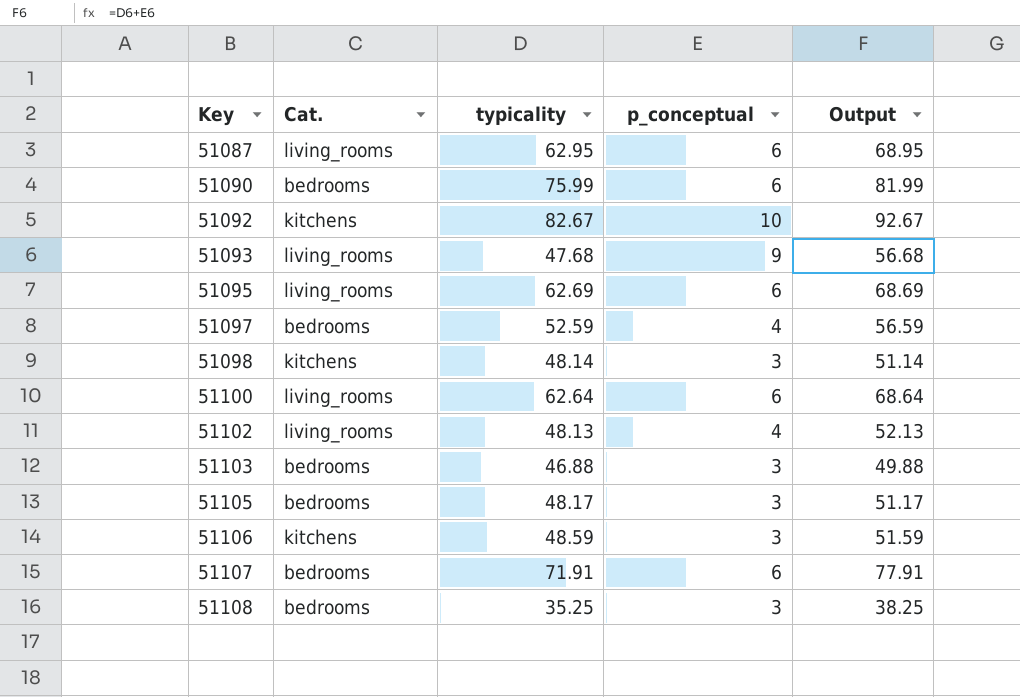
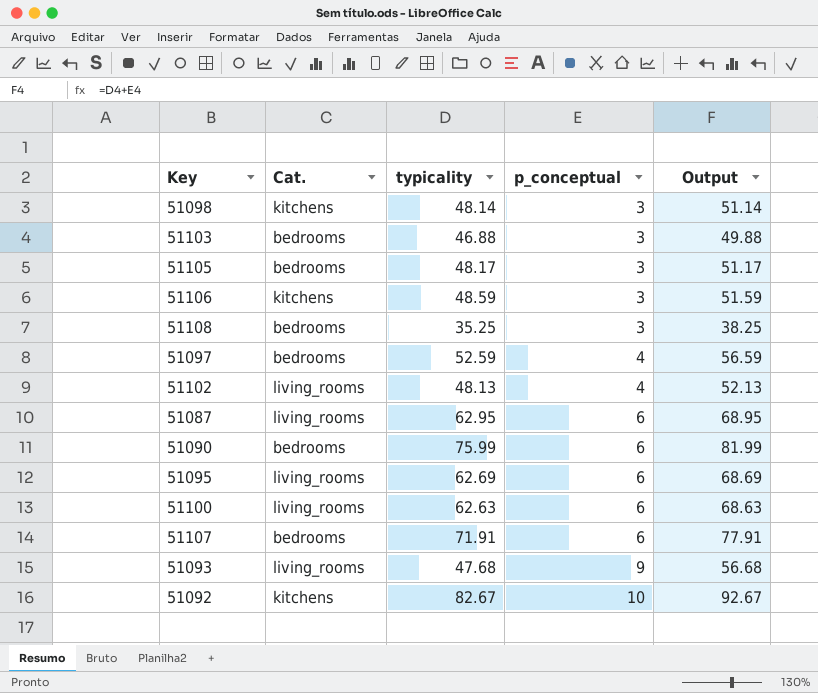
row order: Key ascending -> p_conceptual ascending
51100 | typicality: 62.64 -> 62.63
51100 | Output: 68.64 -> 68.63

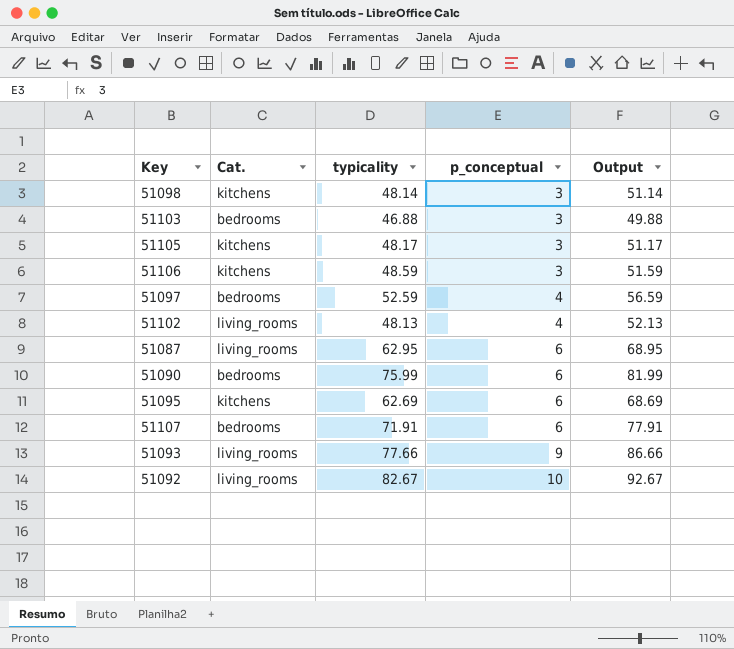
row 51108: bedrooms | 35.25 | 3 | 38.25 -> none
row 51100: living_rooms | 62.63 | 6 | 68.63 -> none
51105 | Cat.: bedrooms -> kitchens
51095 | Cat.: living_rooms -> kitchens
51093 | typicality: 47.68 -> 77.66
51093 | Output: 56.68 -> 86.66
51092 | Cat.: kitchens -> living_rooms

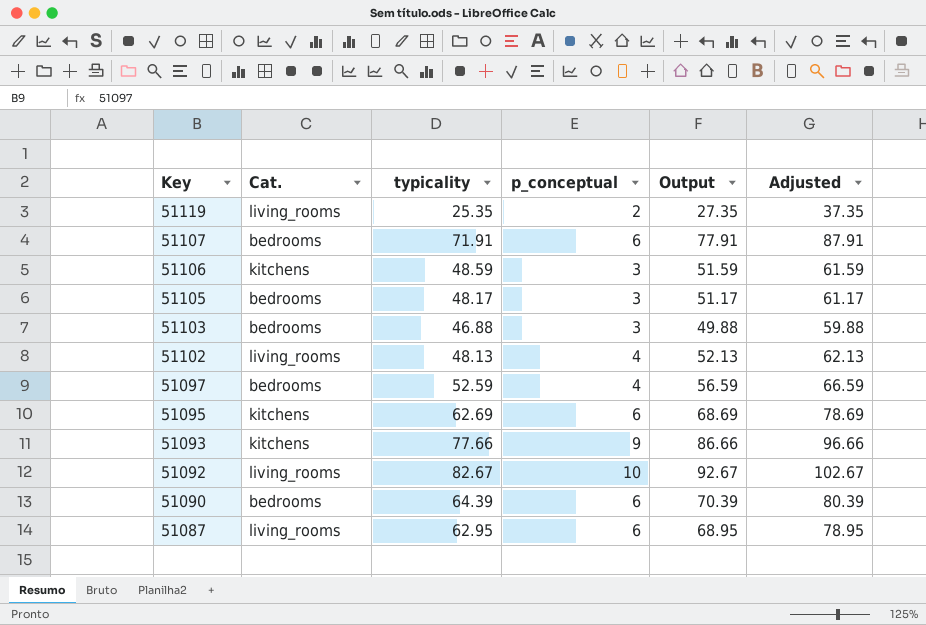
row order: p_conceptual ascending -> Key descending
column Adjusted | formula: none -> [Output] + 10
row 51098: kitchens | 48.14 | 3 | 51.14 -> none
row 51119: none -> living_rooms | 25.35 | 2 | 27.35 | 37.35
51105 | Cat.: kitchens -> bedrooms
51093 | Cat.: living_rooms -> kitchens
51090 | typicality: 75.99 -> 64.39
51090 | Output: 81.99 -> 70.39

